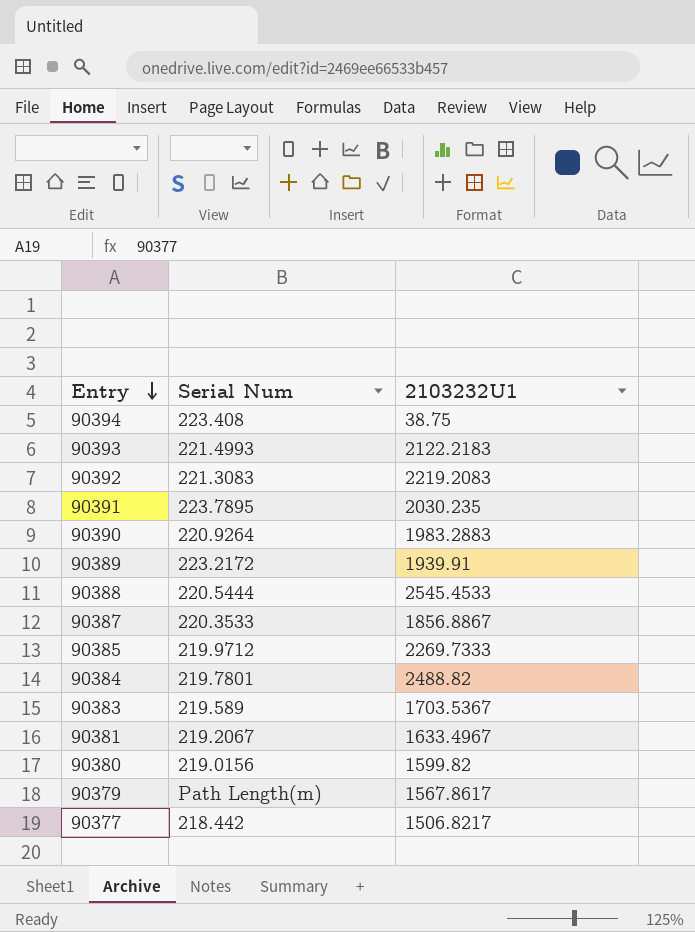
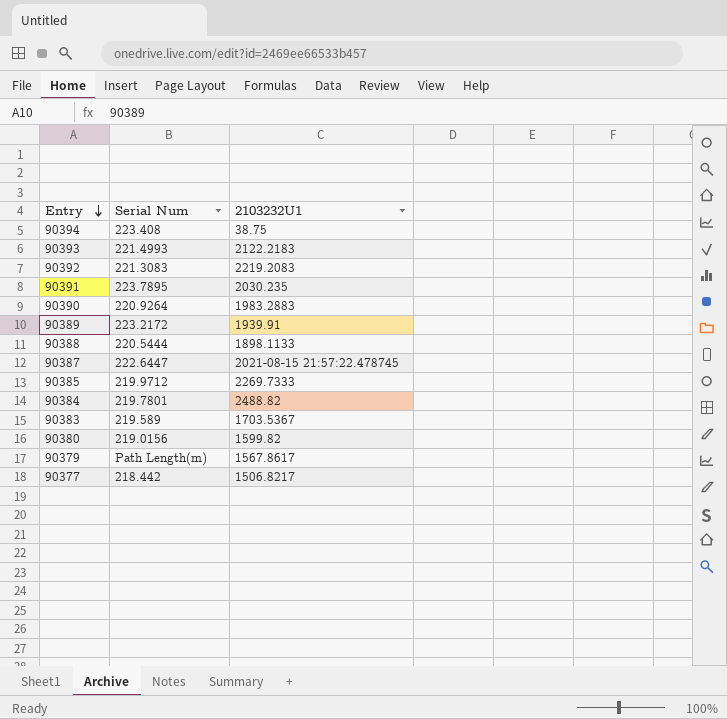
row 90381: 219.2067 | 1633.4967 -> none
90388 | 2103232U1: 2545.4533 -> 1898.1133
90387 | Serial Num: 220.3533 -> 222.6447
90387 | 2103232U1: 1856.8867 -> 2021-08-15 21:57:22.478745

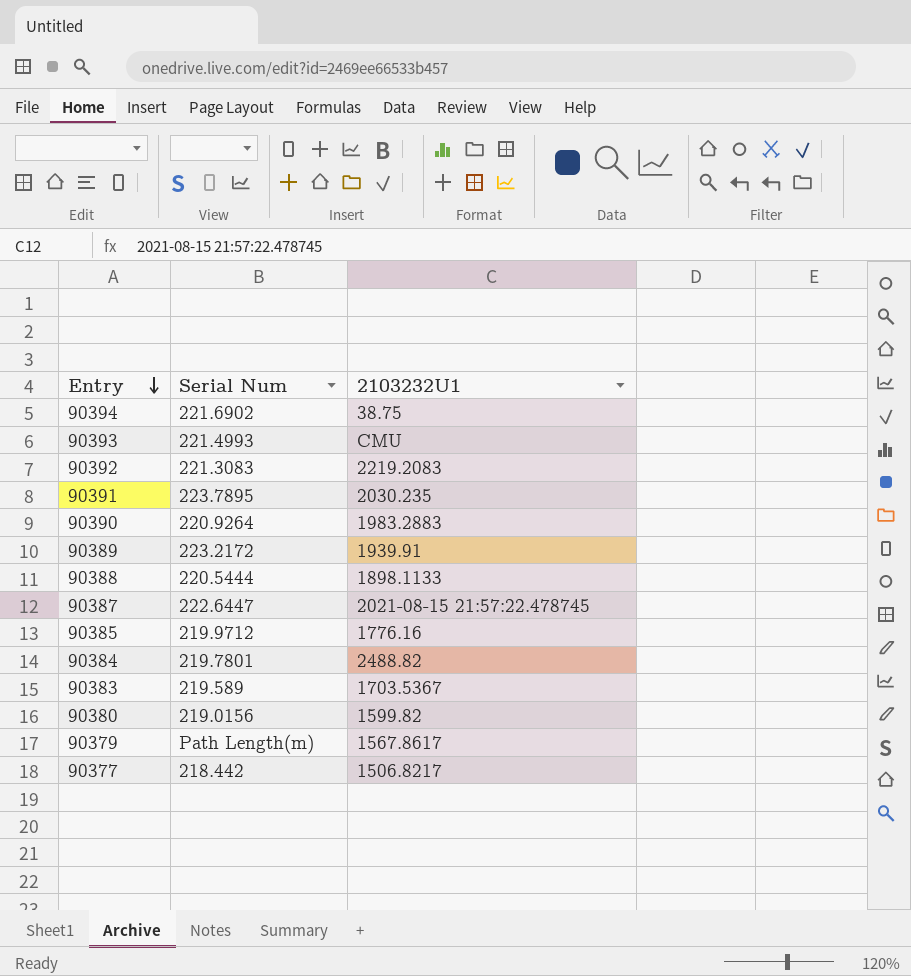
90394 | Serial Num: 223.408 -> 221.6902
90393 | 2103232U1: 2122.2183 -> CMU
90385 | 2103232U1: 2269.7333 -> 1776.16

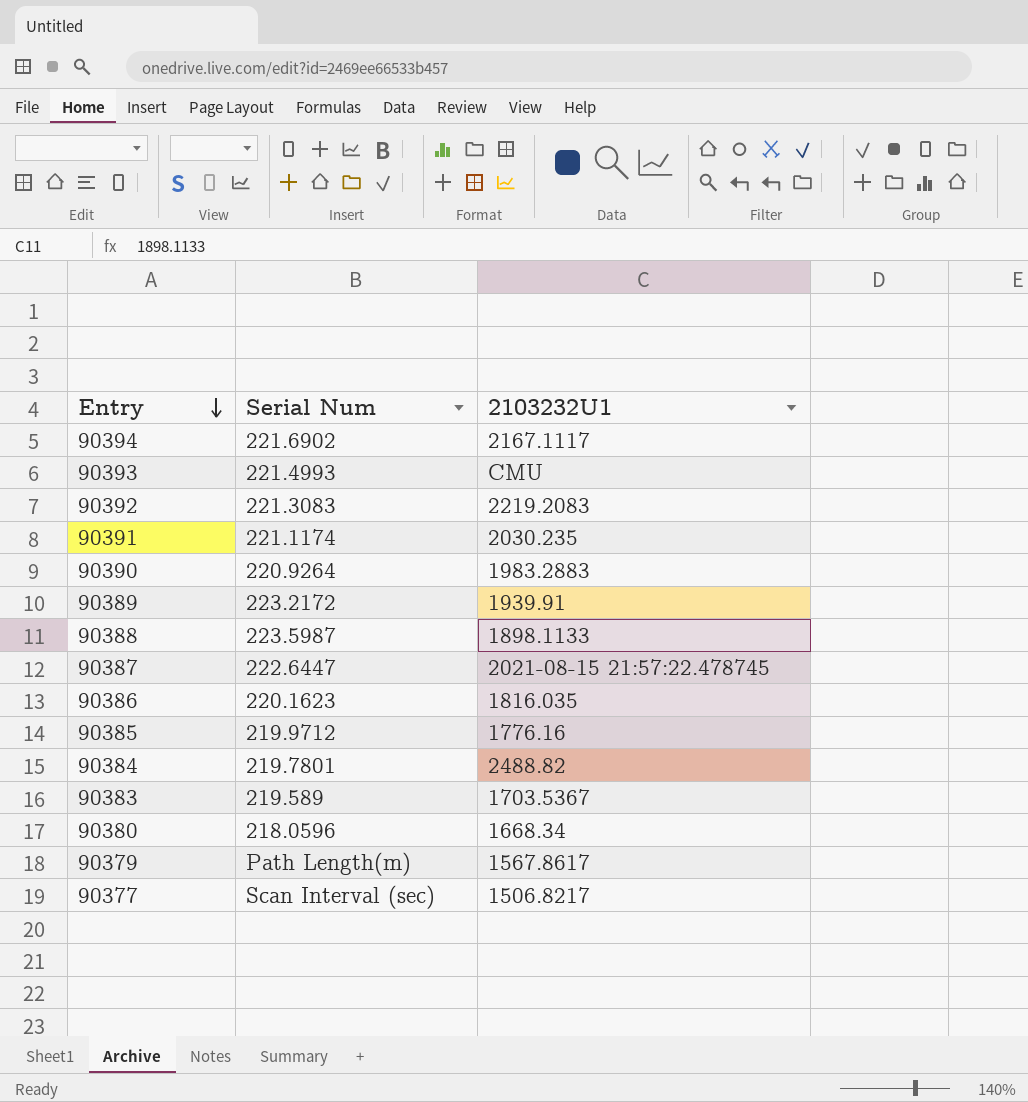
90394 | 2103232U1: 38.75 -> 2167.1117
90391 | Serial Num: 223.7895 -> 221.1174
90388 | Serial Num: 220.5444 -> 223.5987
row 90386: none -> 220.1623 | 1816.035
90380 | Serial Num: 219.0156 -> 218.0596
90380 | 2103232U1: 1599.82 -> 1668.34
90377 | Serial Num: 218.442 -> Scan Interval (sec)

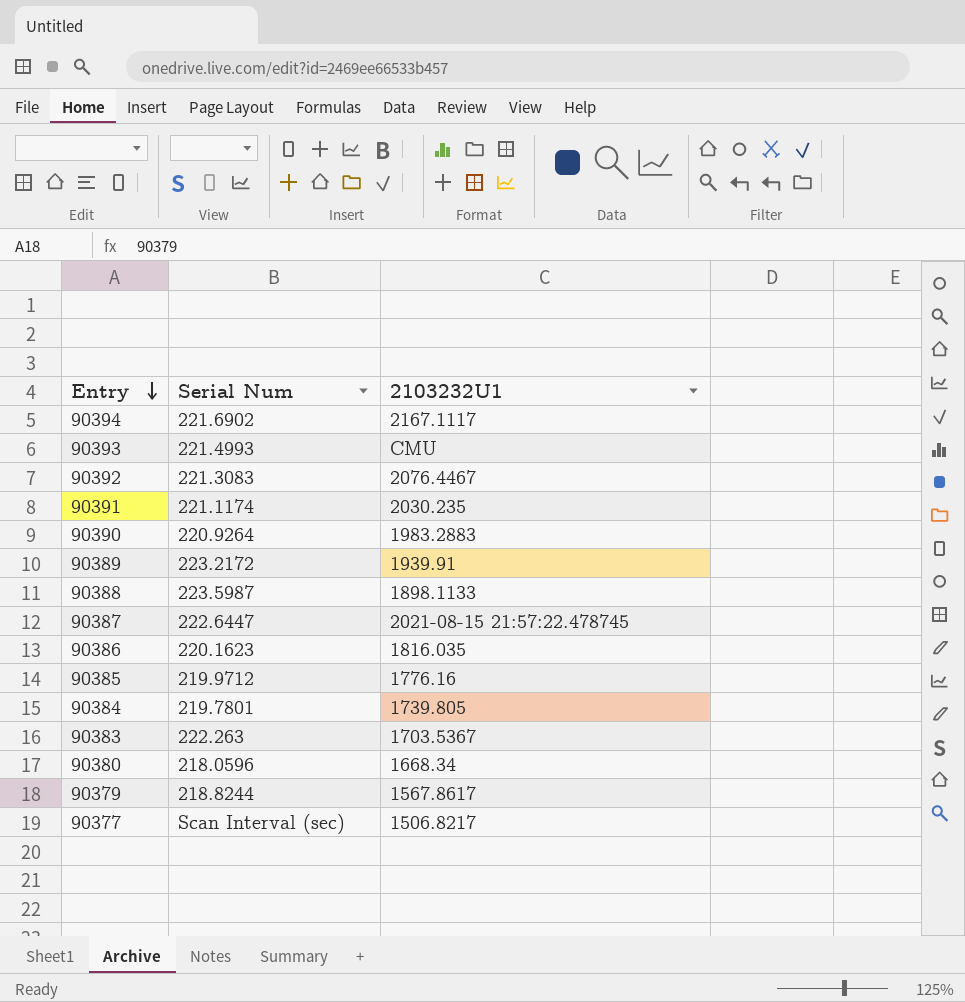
90392 | 2103232U1: 2219.2083 -> 2076.4467
90384 | 2103232U1: 2488.82 -> 1739.805
90383 | Serial Num: 219.589 -> 222.263
90379 | Serial Num: Path Length(m) -> 218.8244

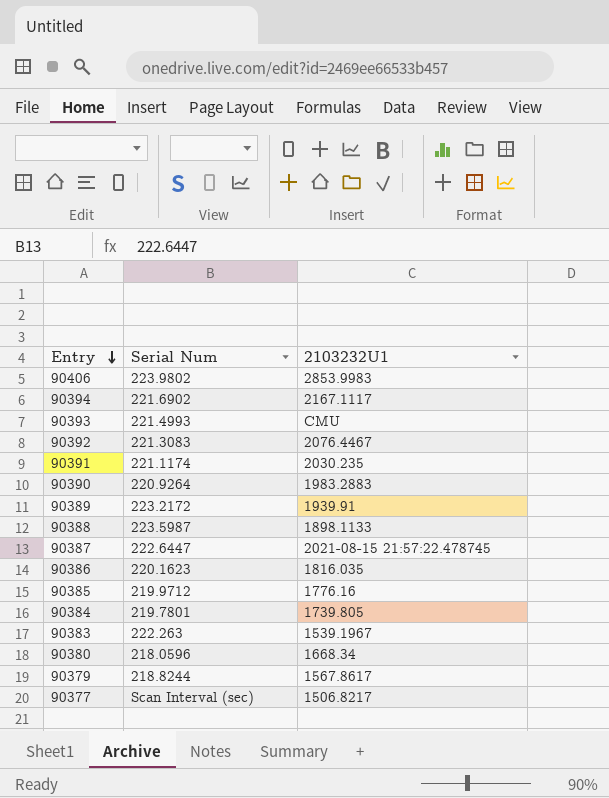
row 90406: none -> 223.9802 | 2853.9983
90383 | 2103232U1: 1703.5367 -> 1539.1967

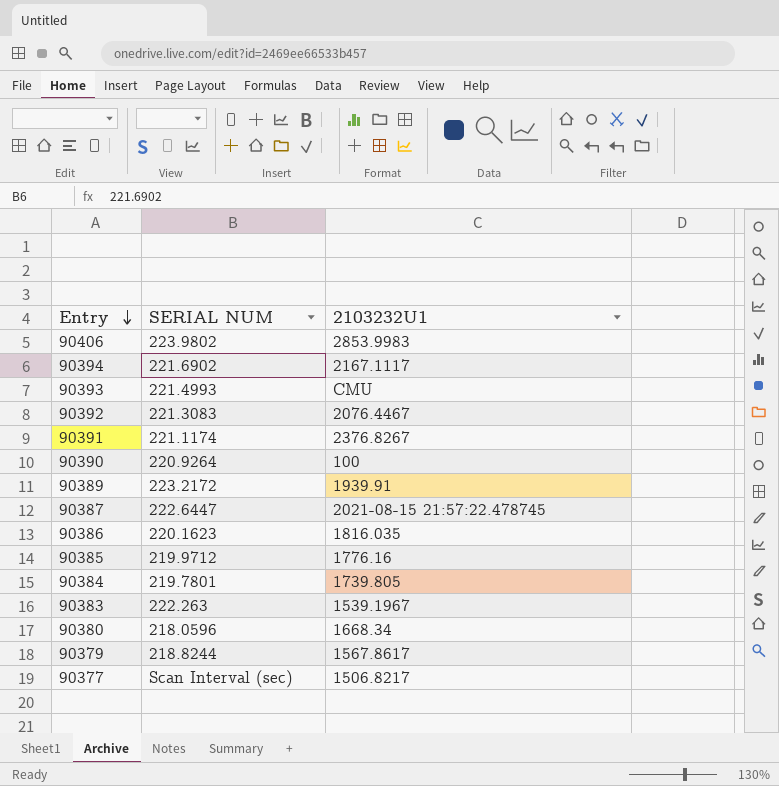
column name: Serial Num -> SERIAL NUM
row 90388: 223.5987 | 1898.1133 -> none
90391 | 2103232U1: 2030.235 -> 2376.8267
90390 | 2103232U1: 1983.2883 -> 100

